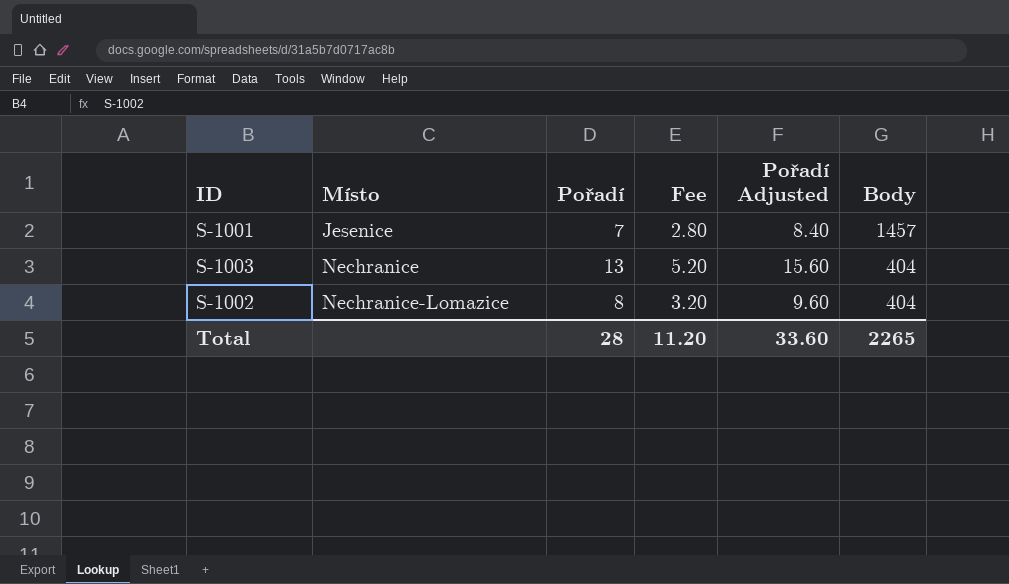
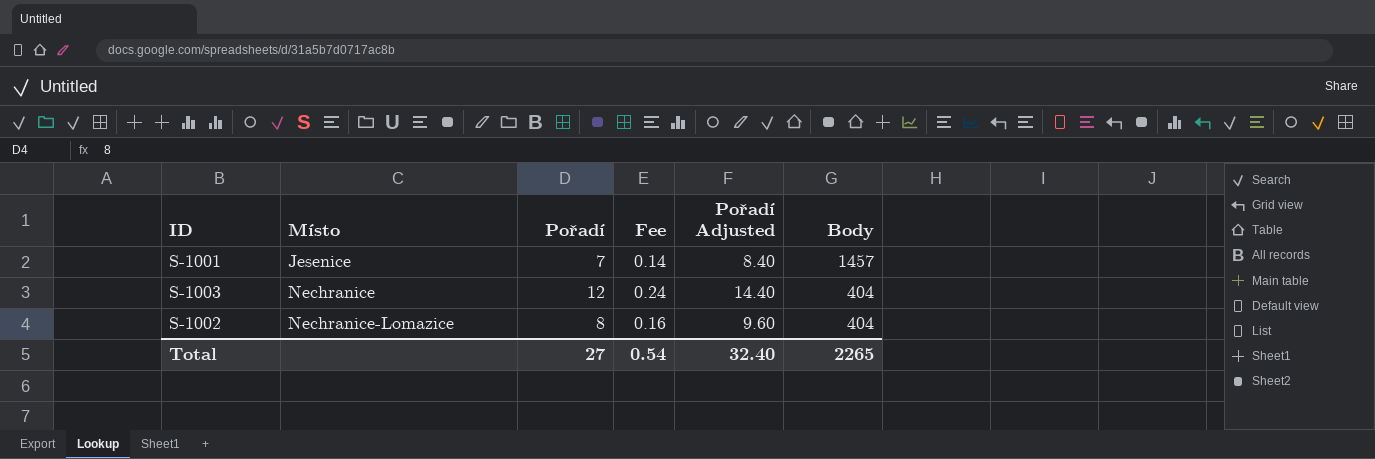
column Fee | formula: [Pořadí] * 0.4 -> [Pořadí] * 0.02
S-1003 | Pořadí: 13 -> 12
S-1003 | Pořadí Adjusted: 15.60 -> 14.40
Total | Pořadí: 28 -> 27
Total | Fee: 11.20 -> 0.54
Total | Pořadí Adjusted: 33.60 -> 32.40

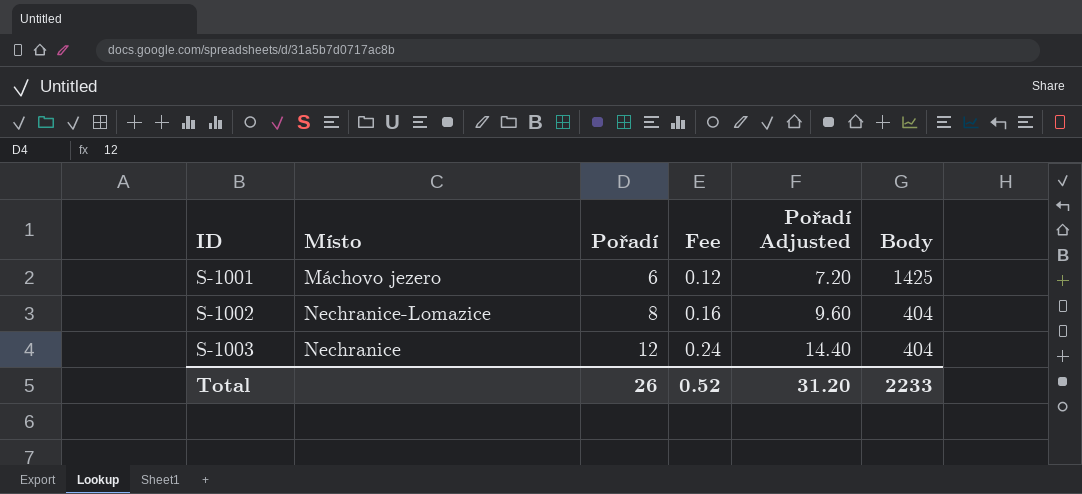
row order: Místo ascending -> ID ascending
S-1001 | Místo: Jesenice -> Máchovo jezero
S-1001 | Pořadí: 7 -> 6
S-1001 | Fee: 0.14 -> 0.12
S-1001 | Pořadí Adjusted: 8.40 -> 7.20
S-1001 | Body: 1457 -> 1425
Total | Pořadí: 27 -> 26
Total | Fee: 0.54 -> 0.52
Total | Pořadí Adjusted: 32.40 -> 31.20
Total | Body: 2265 -> 2233

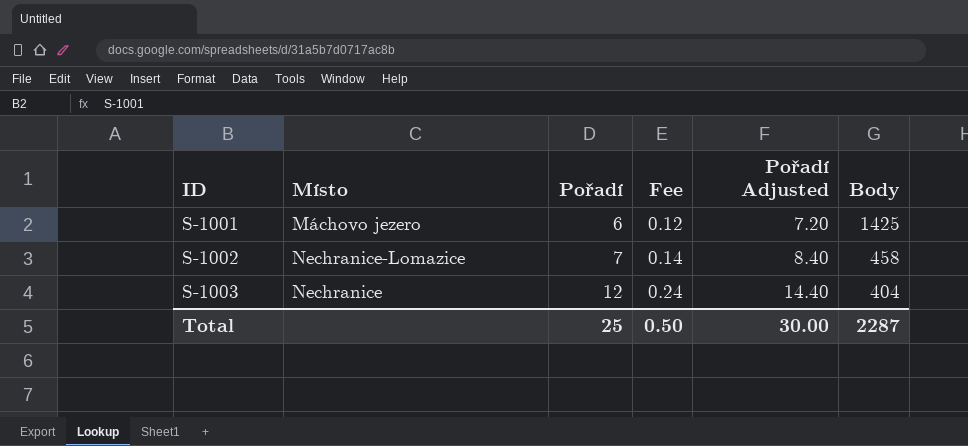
S-1002 | Pořadí: 8 -> 7
S-1002 | Fee: 0.16 -> 0.14
S-1002 | Pořadí Adjusted: 9.60 -> 8.40
S-1002 | Body: 404 -> 458
Total | Pořadí: 26 -> 25
Total | Fee: 0.52 -> 0.50
Total | Pořadí Adjusted: 31.20 -> 30.00
Total | Body: 2233 -> 2287

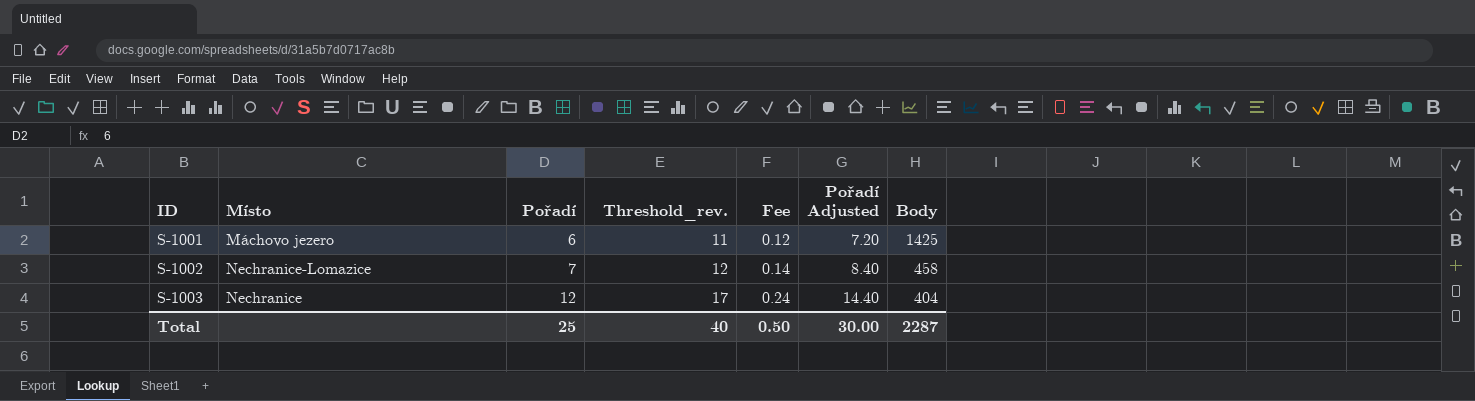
column Threshold_rev. | formula: none -> [Pořadí] + 5

